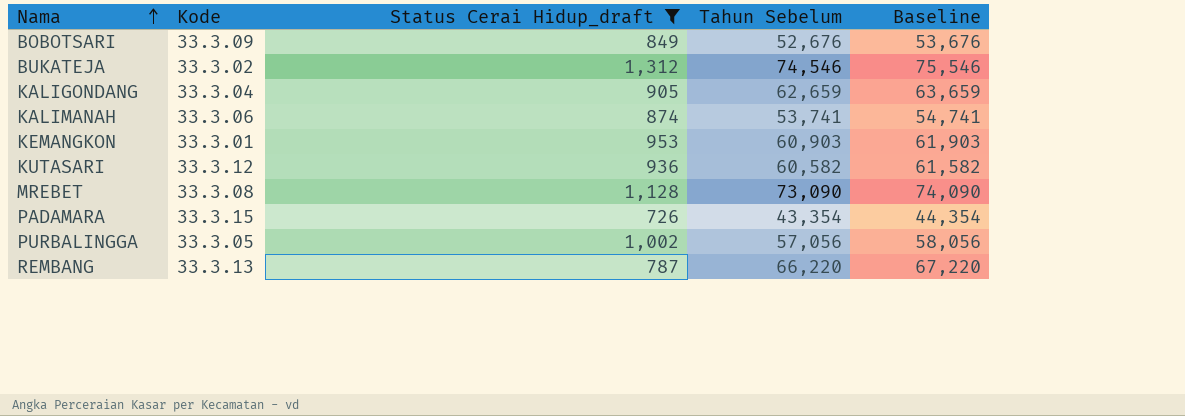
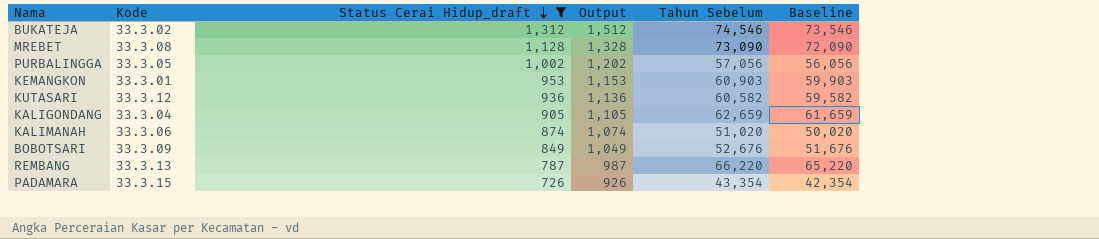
row order: Nama ascending -> Status Cerai Hidup_draft descending
column Output | formula: none -> [Status Cerai Hidup_draft] + 200
column Baseline | formula: [Tahun Sebelum] + 1000 -> [Tahun Sebelum] - 1000
KALIMANAH | Tahun Sebelum: 53,741 -> 51,020

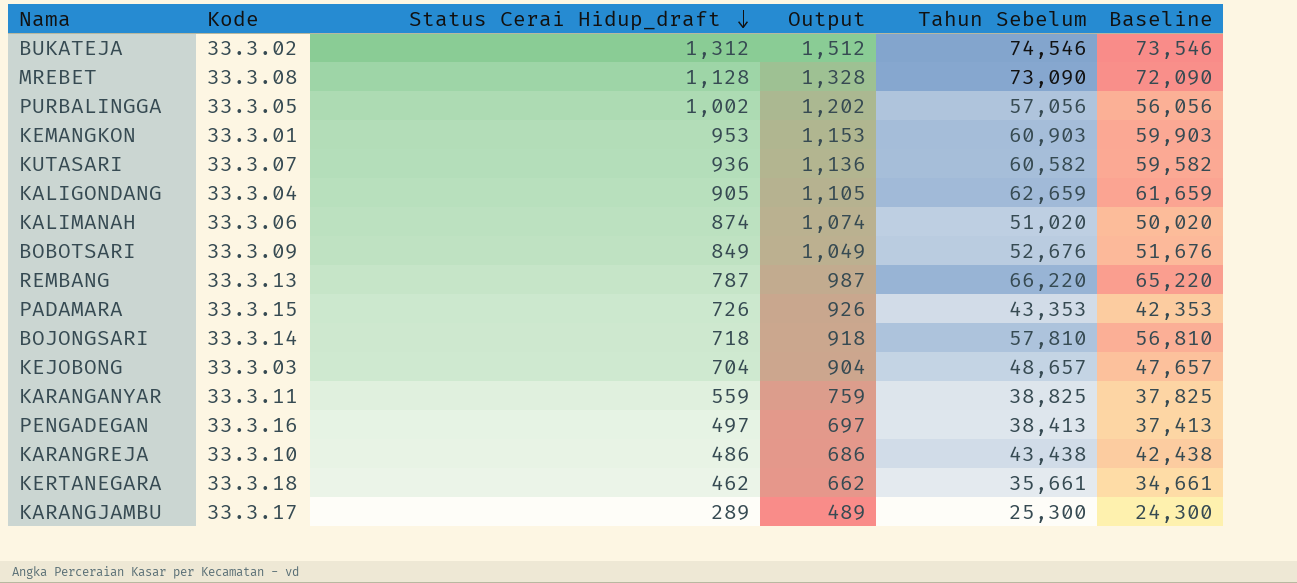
filter: Status Cerai Hidup_draft >= 726 -> none
KUTASARI | Kode: 33.3.12 -> 33.3.07
PADAMARA | Tahun Sebelum: 43,354 -> 43,353
PADAMARA | Baseline: 42,354 -> 42,353

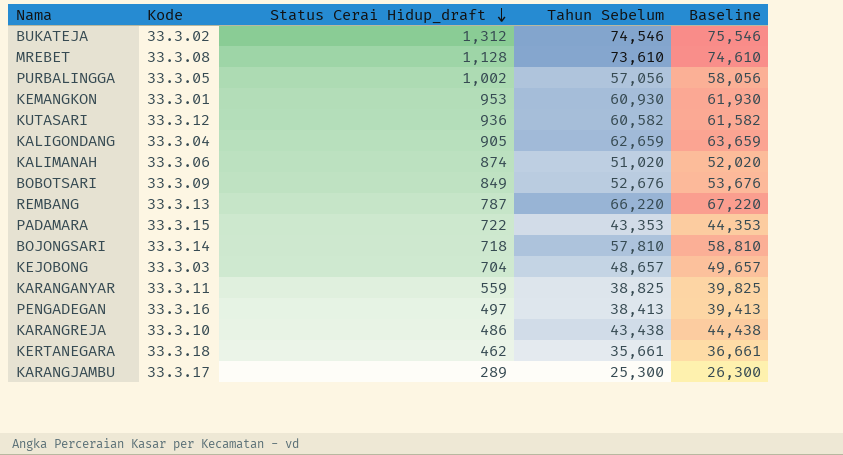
column Output | formula: [Status Cerai Hidup_draft] + 200 -> none
column Baseline | formula: [Tahun Sebelum] - 1000 -> [Tahun Sebelum] + 1000
MREBET | Tahun Sebelum: 73,090 -> 73,610
KEMANGKON | Tahun Sebelum: 60,903 -> 60,930
KUTASARI | Kode: 33.3.07 -> 33.3.12
PADAMARA | Status Cerai Hidup_draft: 726 -> 722

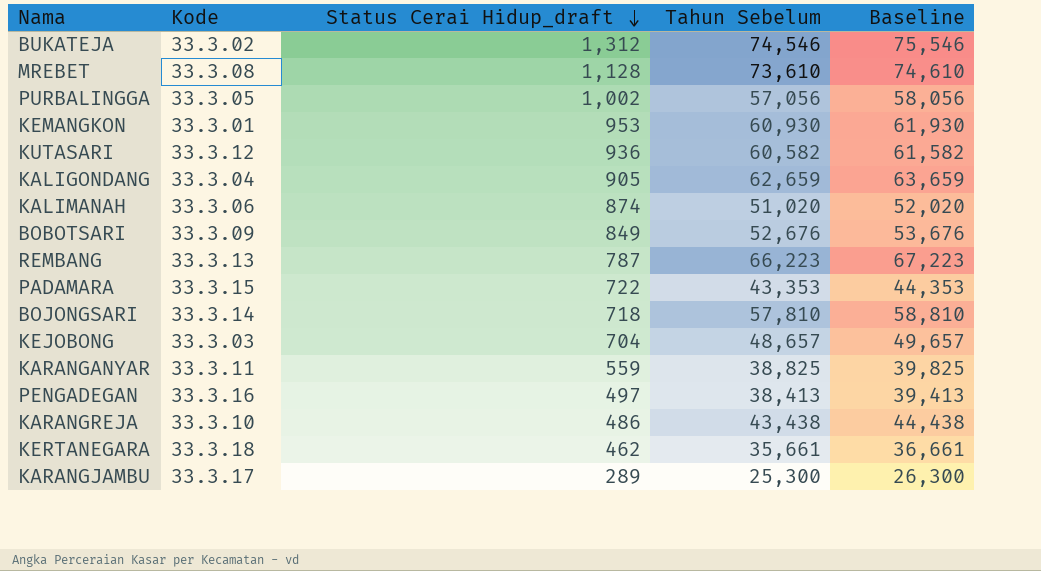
REMBANG | Tahun Sebelum: 66,220 -> 66,223
REMBANG | Baseline: 67,220 -> 67,223

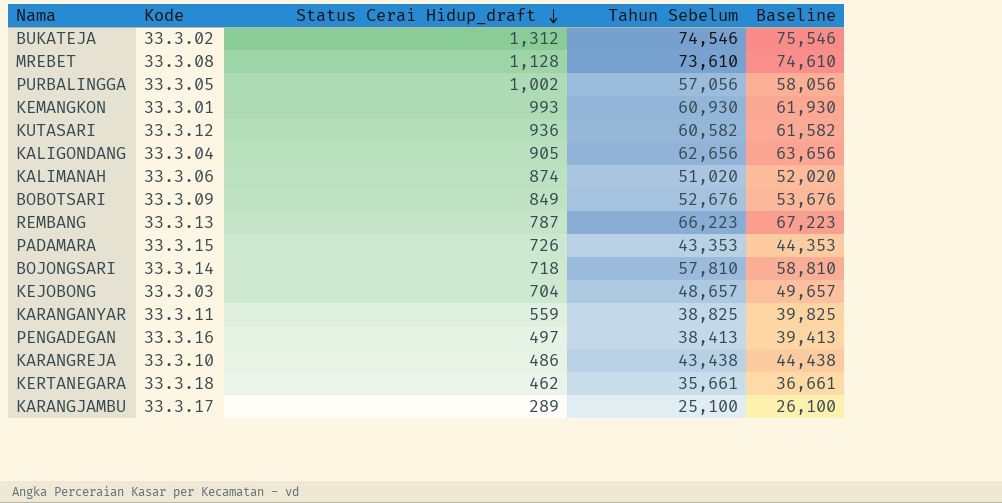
KEMANGKON | Status Cerai Hidup_draft: 953 -> 993
KALIGONDANG | Tahun Sebelum: 62,659 -> 62,656
KALIGONDANG | Baseline: 63,659 -> 63,656
PADAMARA | Status Cerai Hidup_draft: 722 -> 726
KARANGJAMBU | Tahun Sebelum: 25,300 -> 25,100
KARANGJAMBU | Baseline: 26,300 -> 26,100

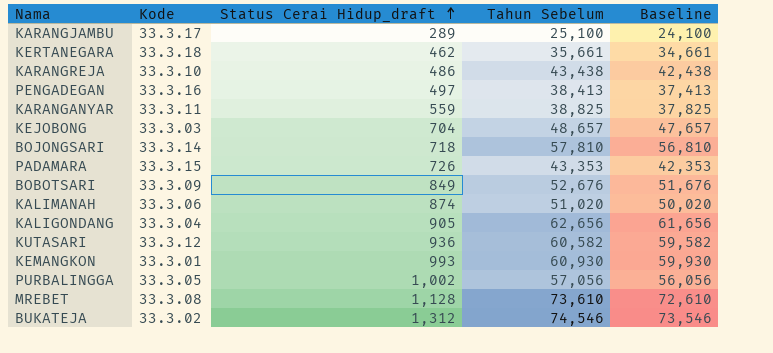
row order: Status Cerai Hidup_draft descending -> Status Cerai Hidup_draft ascending
column Baseline | formula: [Tahun Sebelum] + 1000 -> [Tahun Sebelum] - 1000
row REMBANG: 33.3.13 | 787 | 66,223 | 67,223 -> none

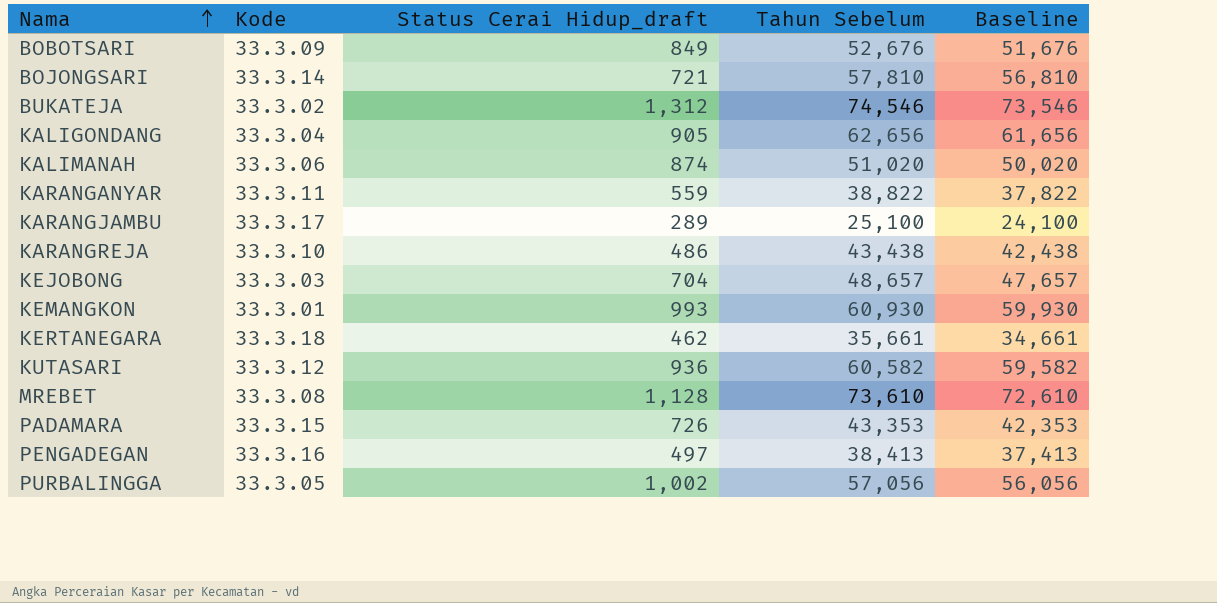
row order: Status Cerai Hidup_draft ascending -> Nama ascending
BOJONGSARI | Status Cerai Hidup_draft: 718 -> 721
KARANGANYAR | Tahun Sebelum: 38,825 -> 38,822
KARANGANYAR | Baseline: 37,825 -> 37,822

